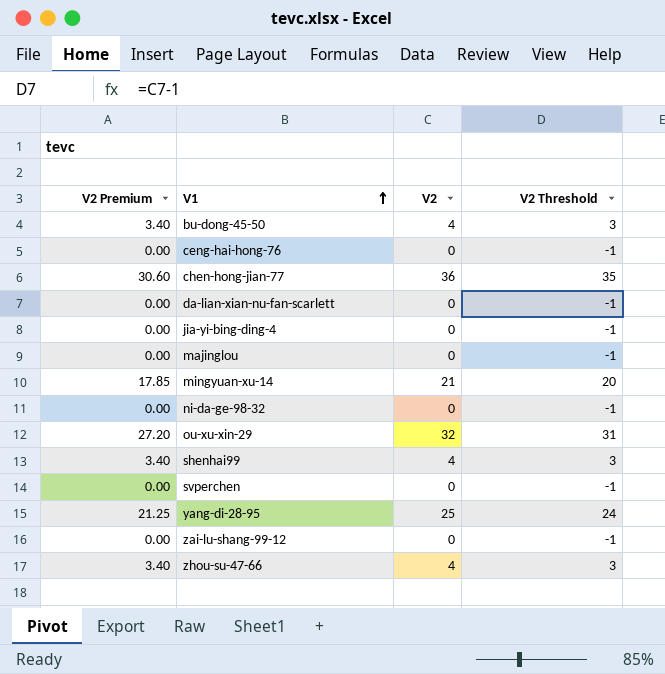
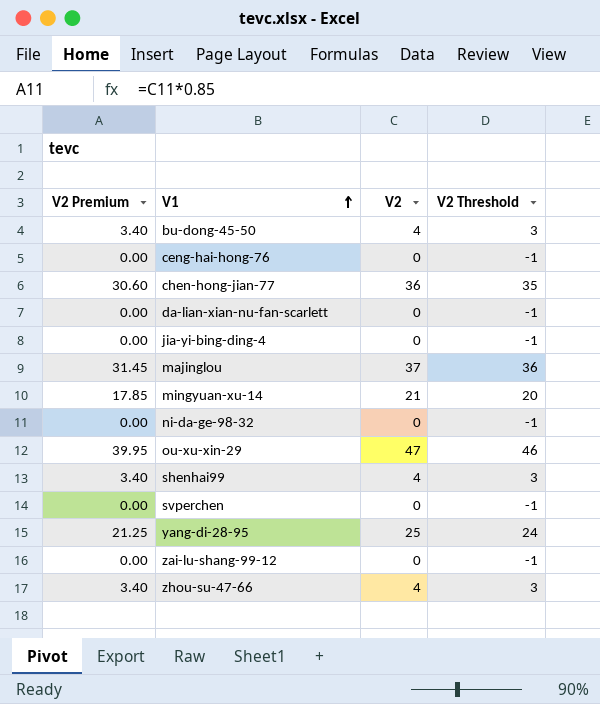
majinglou | V2 Premium: 0.00 -> 31.45
majinglou | V2: 0 -> 37
majinglou | V2 Threshold: -1 -> 36
ou-xu-xin-29 | V2 Premium: 27.20 -> 39.95
ou-xu-xin-29 | V2: 32 -> 47
ou-xu-xin-29 | V2 Threshold: 31 -> 46

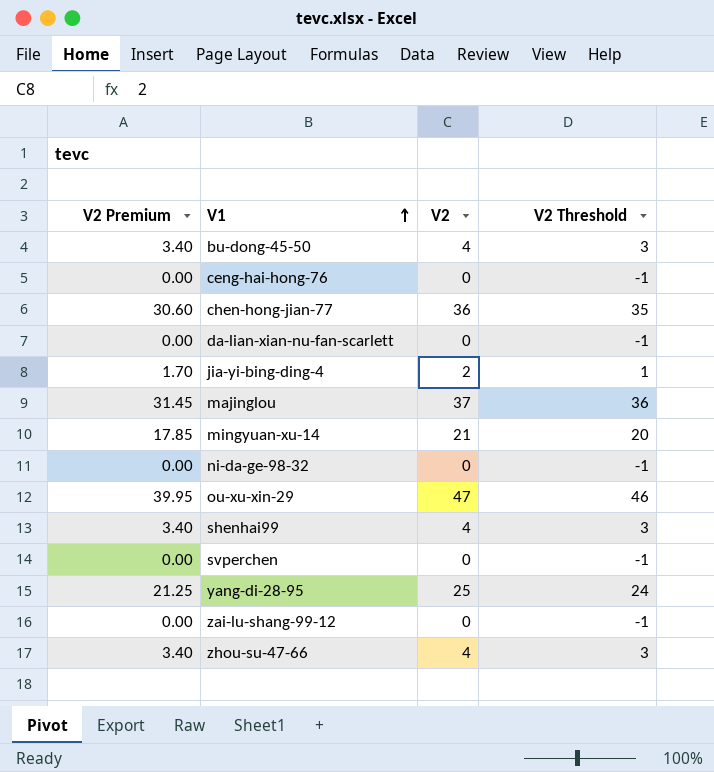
jia-yi-bing-ding-4 | V2 Premium: 0.00 -> 1.70
jia-yi-bing-ding-4 | V2: 0 -> 2
jia-yi-bing-ding-4 | V2 Threshold: -1 -> 1

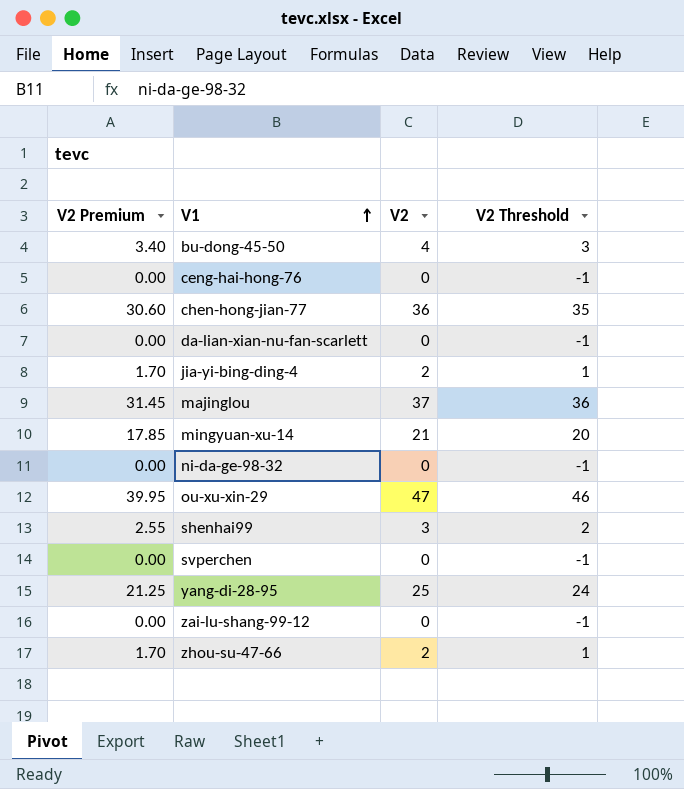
shenhai99 | V2 Premium: 3.40 -> 2.55
shenhai99 | V2: 4 -> 3
shenhai99 | V2 Threshold: 3 -> 2
zhou-su-47-66 | V2 Premium: 3.40 -> 1.70
zhou-su-47-66 | V2: 4 -> 2
zhou-su-47-66 | V2 Threshold: 3 -> 1

